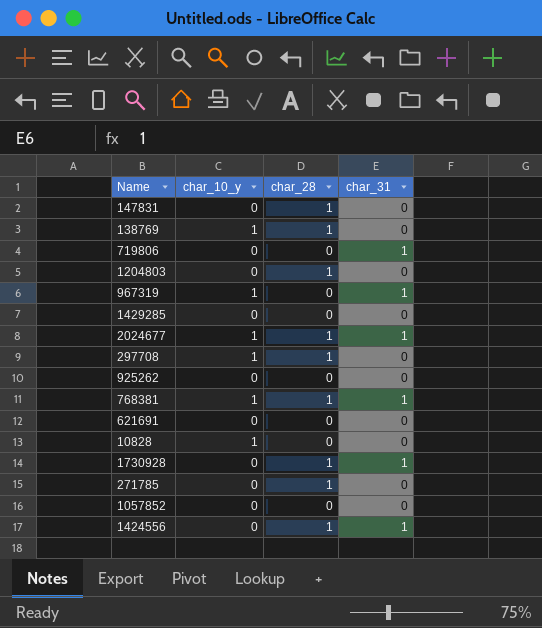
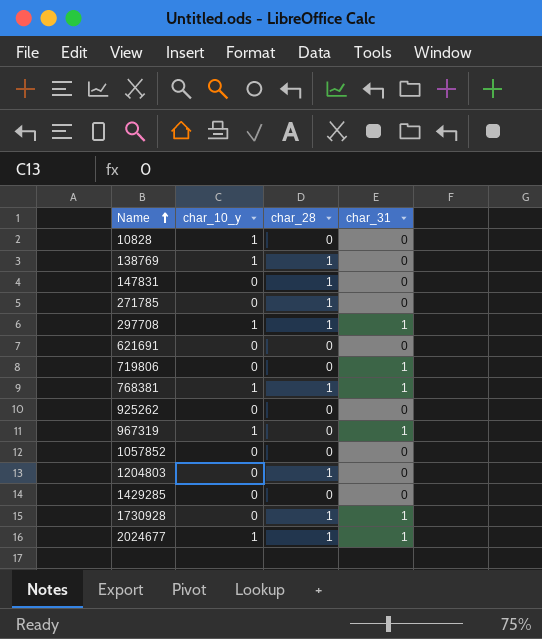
row order: none -> Name ascending
row 1424556: 0 | 1 | 1 -> none
297708 | char_31: 0 -> 1

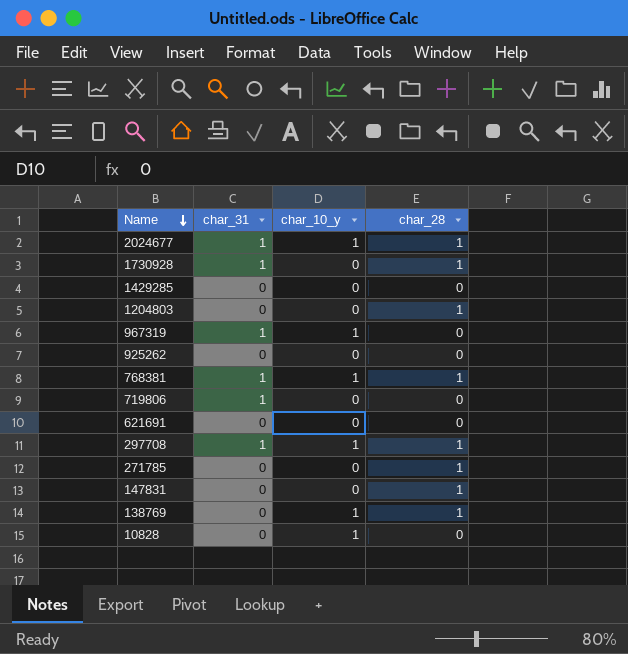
row order: Name ascending -> Name descending
column char_31 | position: 4 -> 2
row 1057852: 0 | 0 | 0 -> none

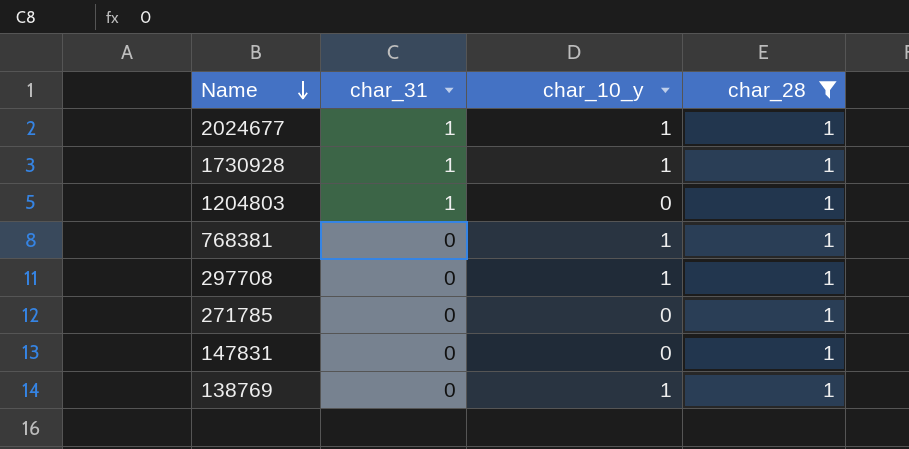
filter: none -> char_28 = 1
1730928 | char_10_y: 0 -> 1
1204803 | char_31: 0 -> 1
768381 | char_31: 1 -> 0
297708 | char_31: 1 -> 0

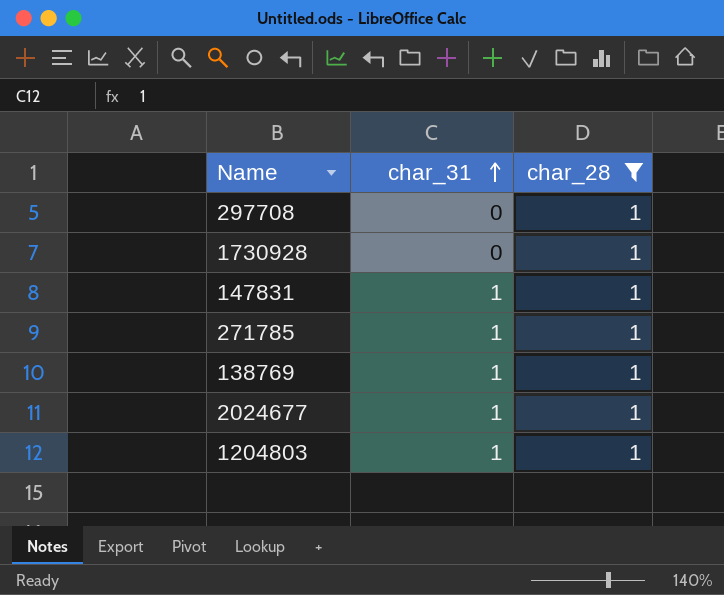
row order: Name descending -> char_31 ascending
column char_10_y | position: 3 -> none
row 768381: 0 | 1 | 1 -> none
1730928 | char_31: 1 -> 0
147831 | char_31: 0 -> 1
271785 | char_31: 0 -> 1
138769 | char_31: 0 -> 1

